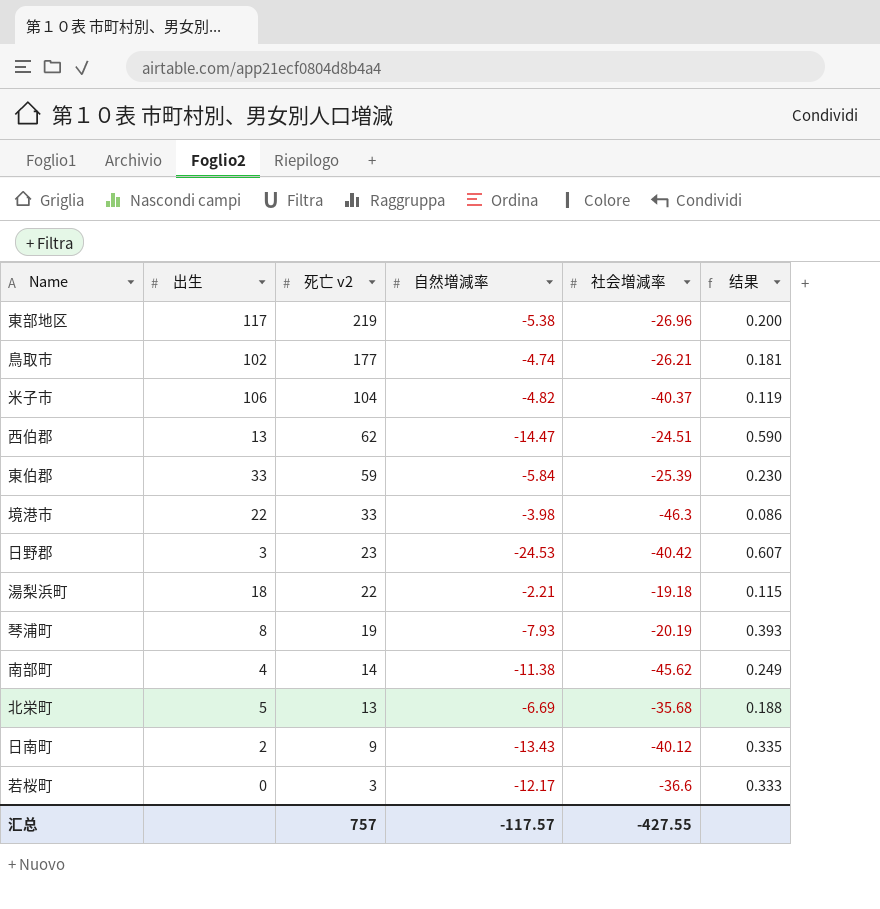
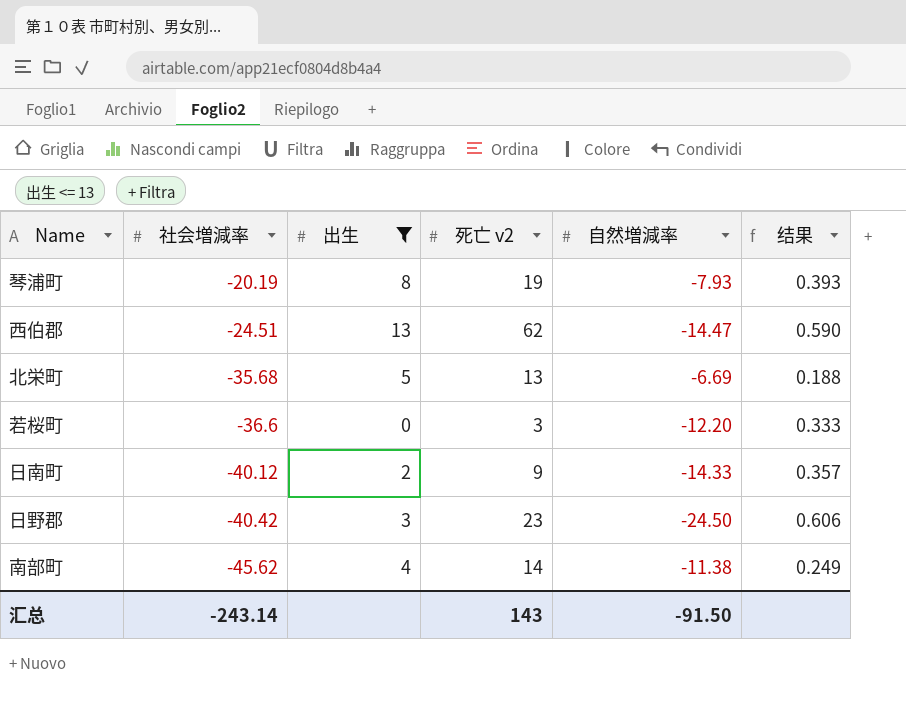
filter: none -> 出生 <= 13
row order: 死亡 v2 descending -> 社会増減率 descending
column 社会増減率 | position: 5 -> 2
若桜町 | 自然増減率: -12.17 -> -12.20
日南町 | 自然増減率: -13.43 -> -14.33
日南町 | 结果: 0.335 -> 0.357
日野郡 | 自然増減率: -24.53 -> -24.50
日野郡 | 结果: 0.607 -> 0.606
汇总 | 社会増減率: -427.55 -> -243.14
汇总 | 死亡 v2: 757 -> 143
汇总 | 自然増減率: -117.57 -> -91.50

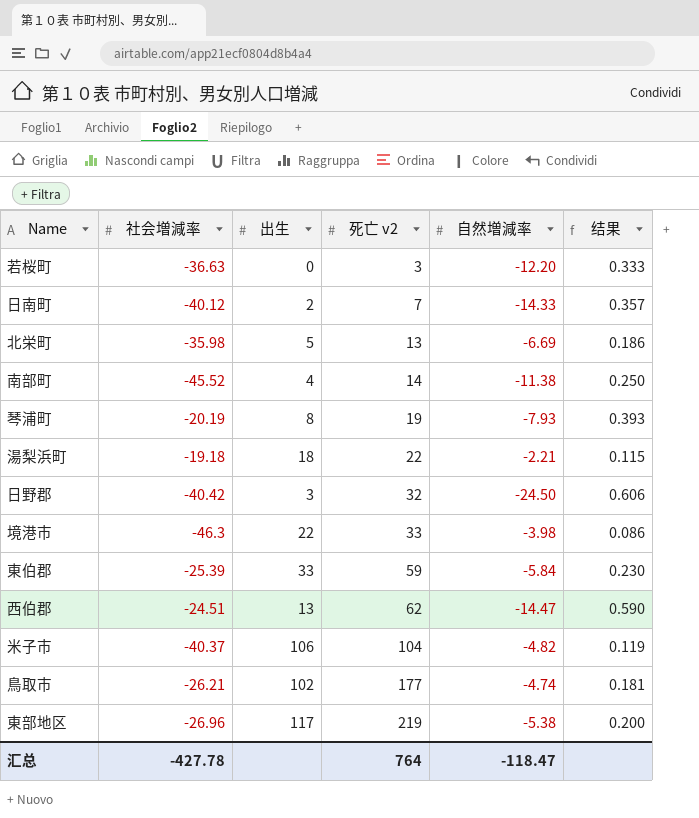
filter: 出生 <= 13 -> none
row order: 社会増減率 descending -> 死亡 v2 ascending
若桜町 | 社会増減率: -36.6 -> -36.63
日南町 | 死亡 v2: 9 -> 7
北栄町 | 社会増減率: -35.68 -> -35.98
北栄町 | 结果: 0.188 -> 0.186
南部町 | 社会増減率: -45.62 -> -45.52
南部町 | 结果: 0.249 -> 0.250
日野郡 | 死亡 v2: 23 -> 32
汇总 | 社会増減率: -243.14 -> -427.78
汇总 | 死亡 v2: 143 -> 764
汇总 | 自然増減率: -91.50 -> -118.47

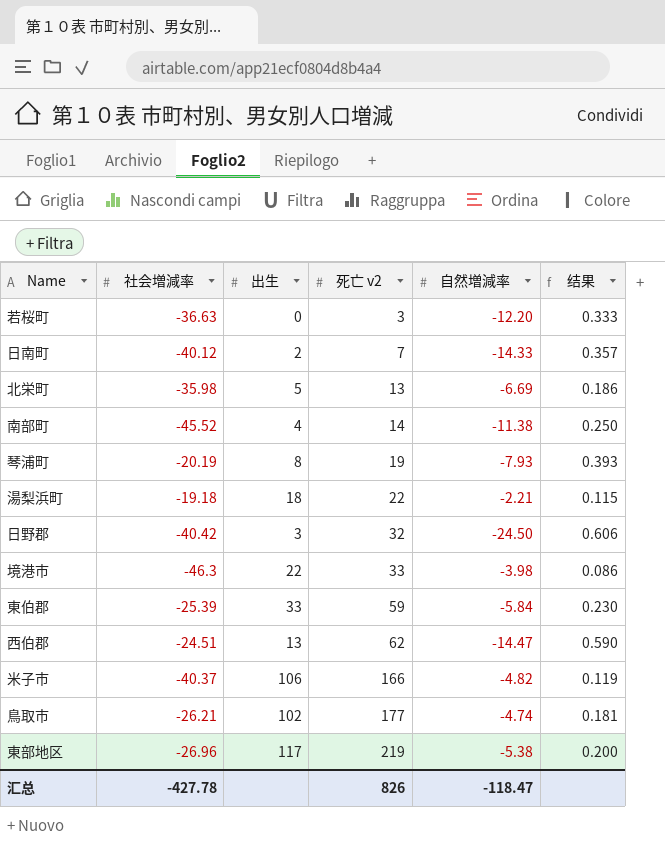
米子市 | 死亡 v2: 104 -> 166
汇总 | 死亡 v2: 764 -> 826

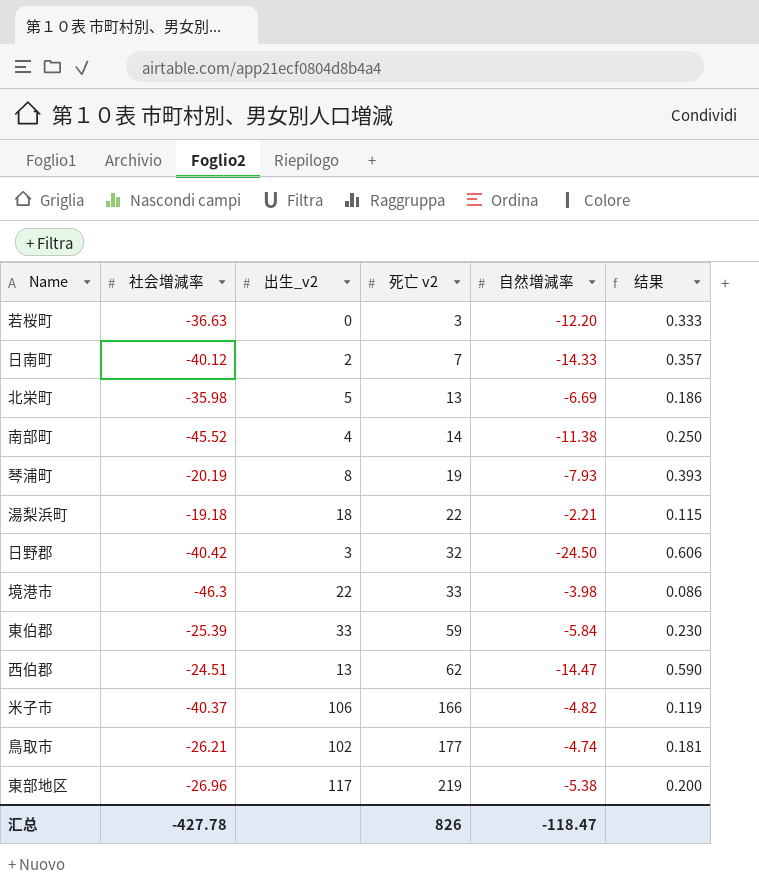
column name: 出生 -> 出生_v2

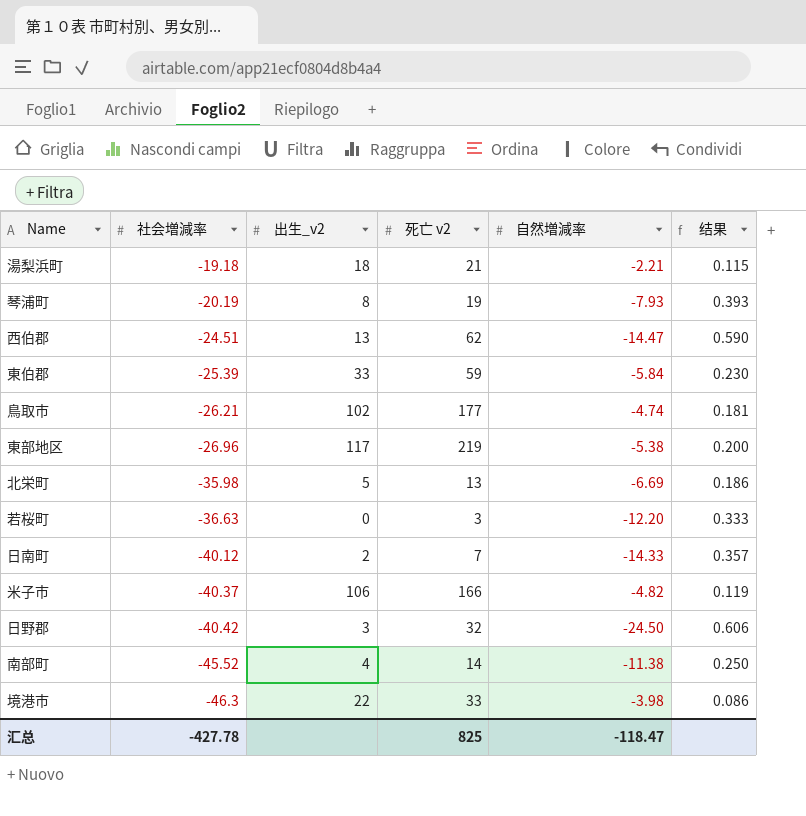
row order: 死亡 v2 ascending -> 社会増減率 descending
湯梨浜町 | 死亡 v2: 22 -> 21
汇总 | 死亡 v2: 826 -> 825

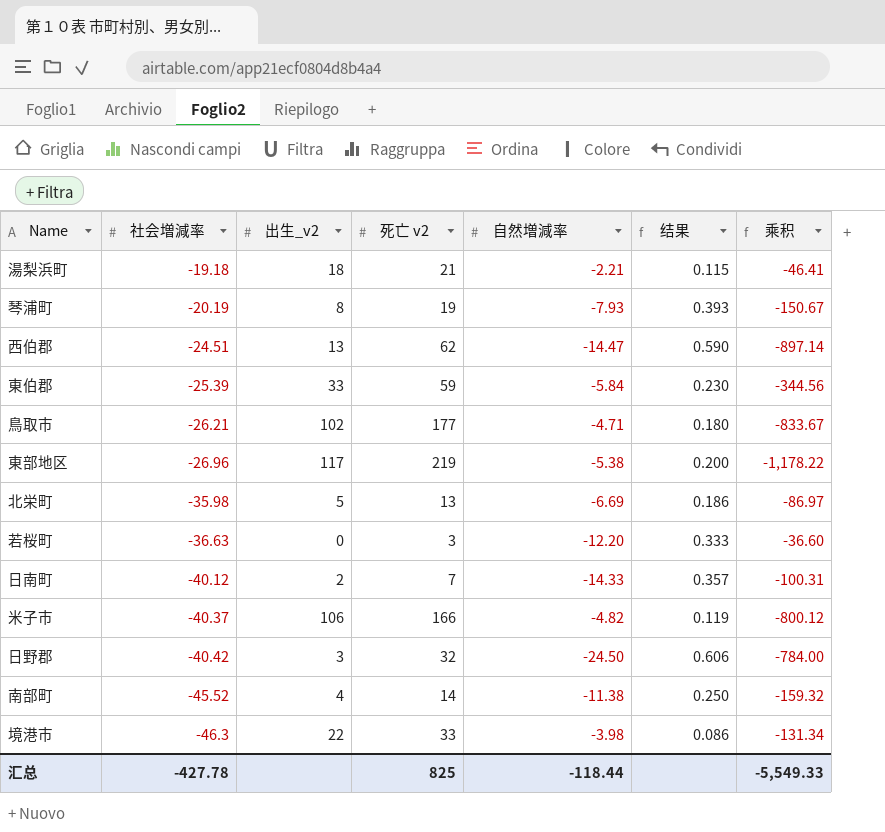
column 乘积 | formula: none -> [死亡 v2] * [自然増減率]
鳥取市 | 自然増減率: -4.74 -> -4.71
鳥取市 | 结果: 0.181 -> 0.180
汇总 | 自然増減率: -118.47 -> -118.44

